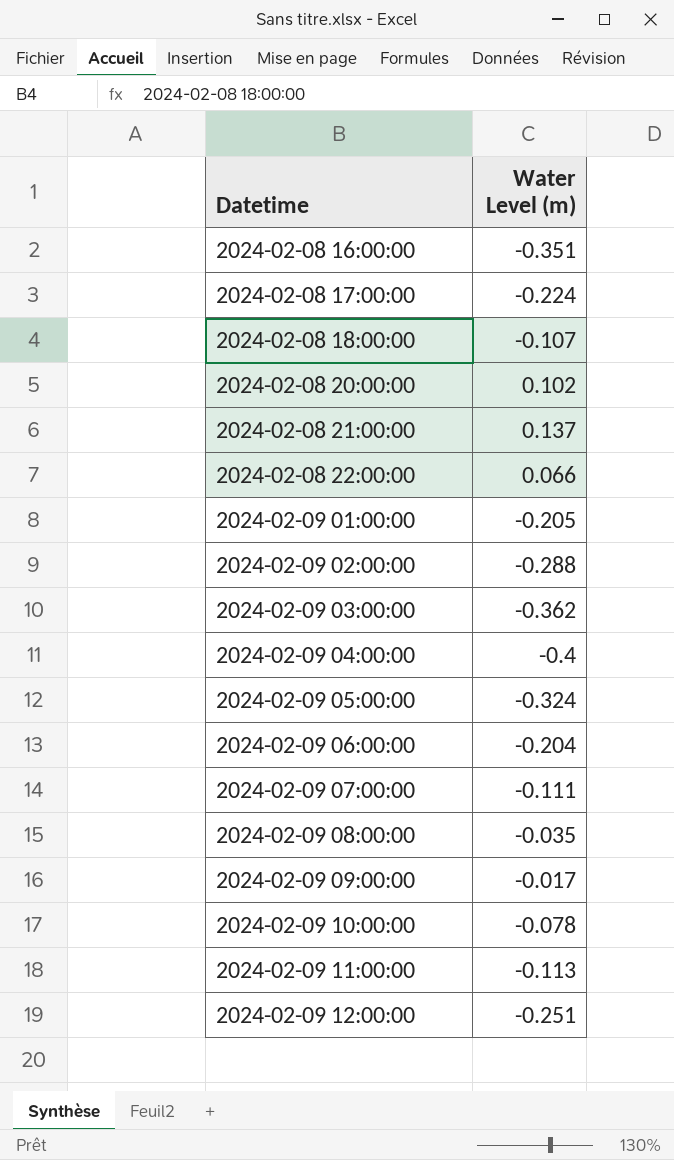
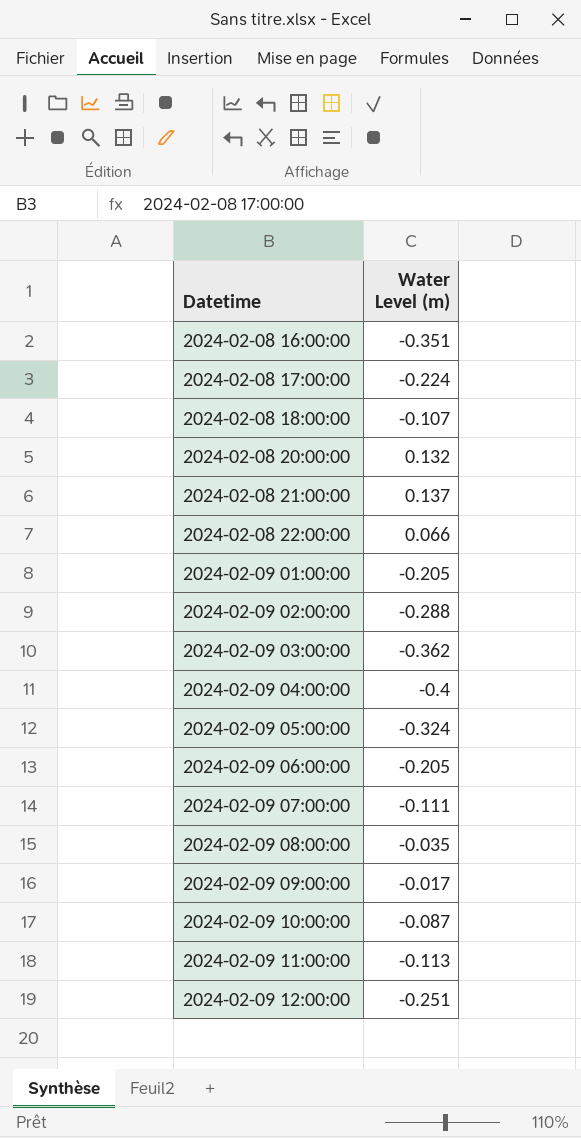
2024-02-08 20:00:00 | Water Level (m): 0.102 -> 0.132
2024-02-09 06:00:00 | Water Level (m): -0.204 -> -0.205
2024-02-09 10:00:00 | Water Level (m): -0.078 -> -0.087

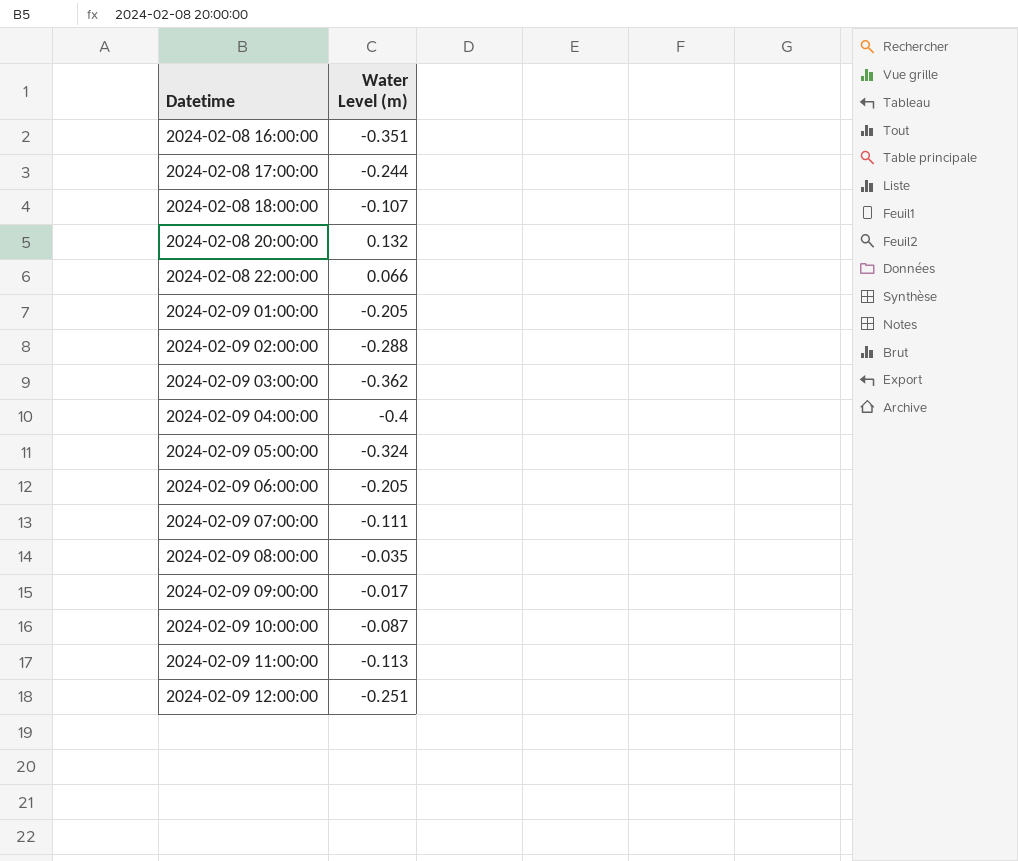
row 2024-02-08 21:00:00: 0.137 -> none
2024-02-08 17:00:00 | Water Level (m): -0.224 -> -0.244

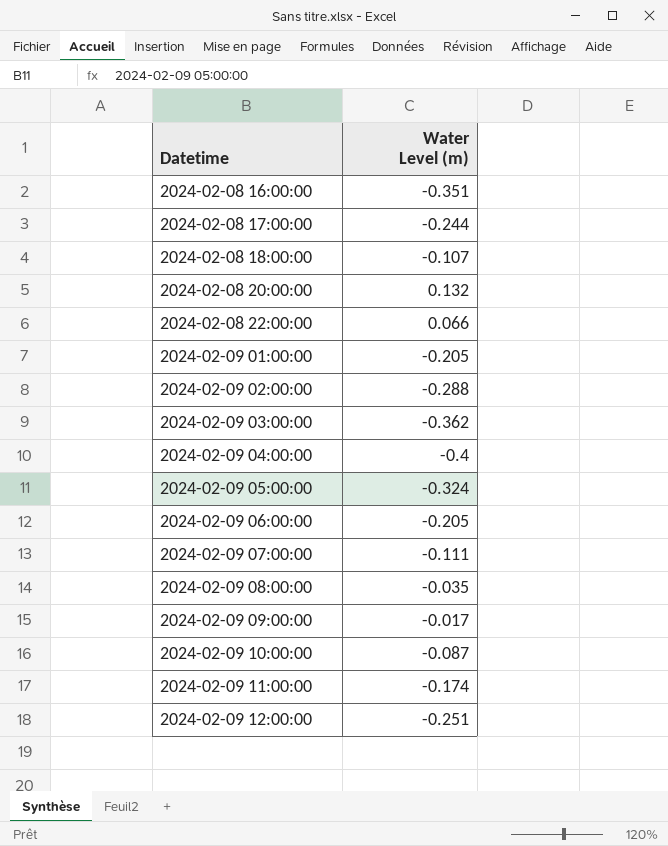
2024-02-09 11:00:00 | Water Level (m): -0.113 -> -0.174

